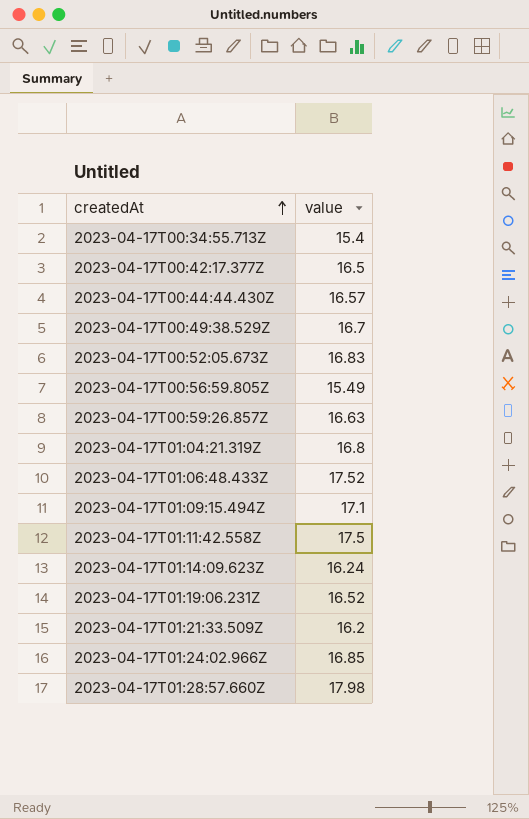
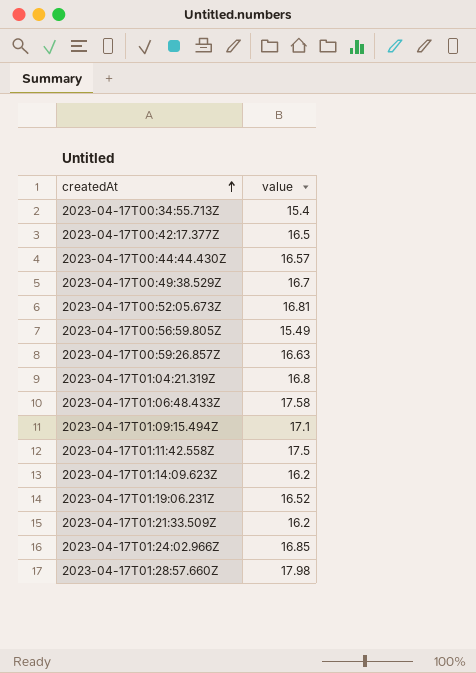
2023-04-17T00:52:05.673Z | value: 16.83 -> 16.81
2023-04-17T01:06:48.433Z | value: 17.52 -> 17.58
2023-04-17T01:14:09.623Z | value: 16.24 -> 16.2

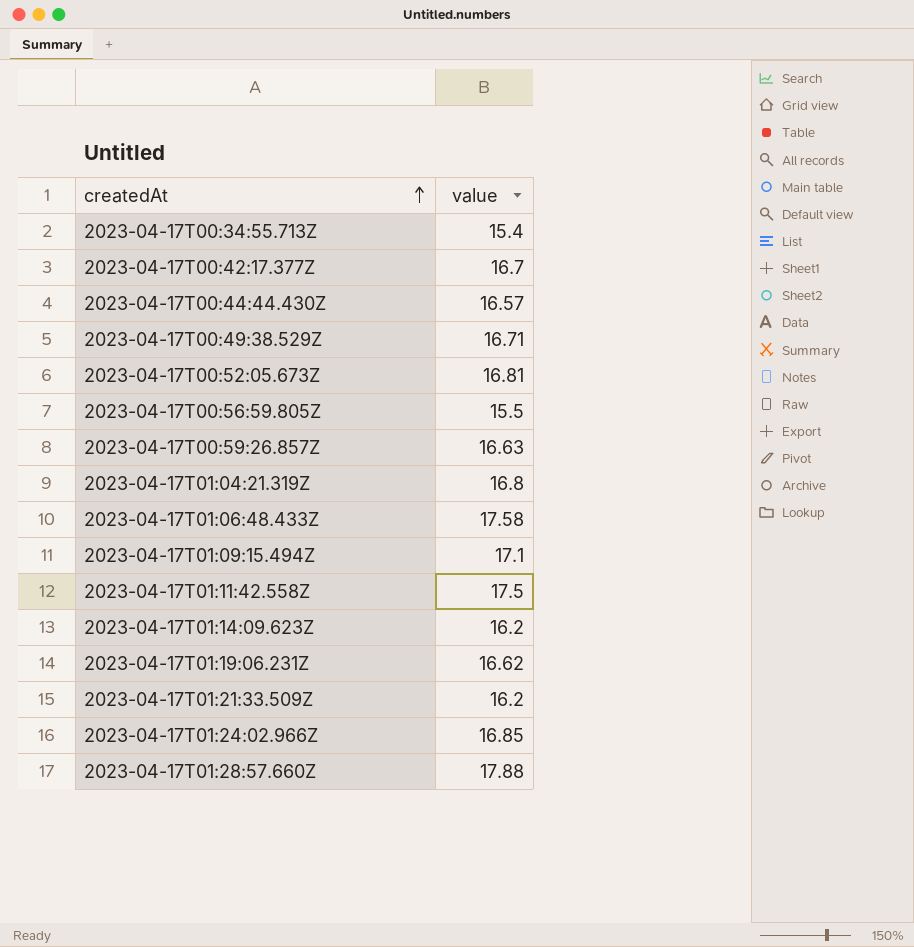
2023-04-17T00:42:17.377Z | value: 16.5 -> 16.7
2023-04-17T00:49:38.529Z | value: 16.7 -> 16.71
2023-04-17T00:56:59.805Z | value: 15.49 -> 15.5
2023-04-17T01:19:06.231Z | value: 16.52 -> 16.62
2023-04-17T01:28:57.660Z | value: 17.98 -> 17.88

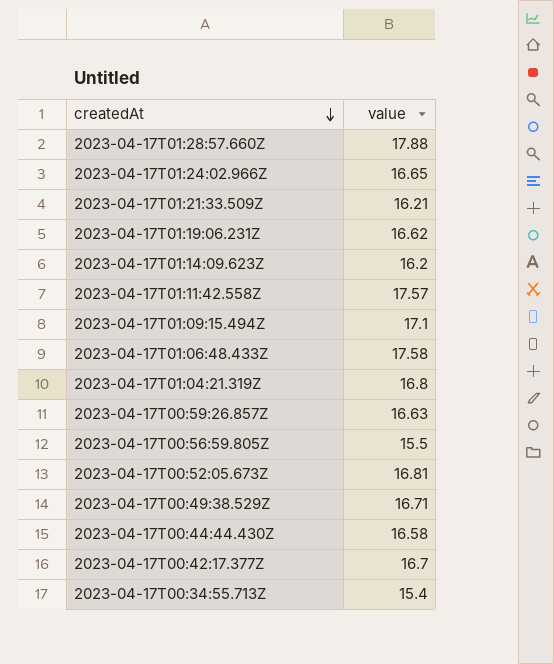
row order: createdAt ascending -> createdAt descending
2023-04-17T01:24:02.966Z | value: 16.85 -> 16.65
2023-04-17T01:21:33.509Z | value: 16.2 -> 16.21
2023-04-17T01:11:42.558Z | value: 17.5 -> 17.57
2023-04-17T00:44:44.430Z | value: 16.57 -> 16.58

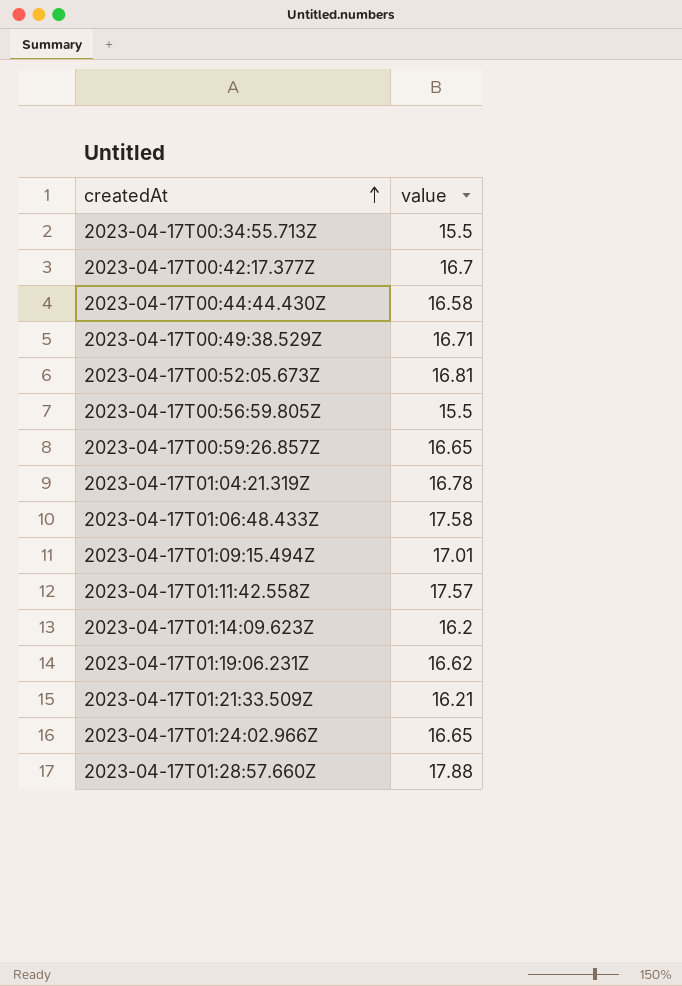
row order: createdAt descending -> createdAt ascending
2023-04-17T00:34:55.713Z | value: 15.4 -> 15.5
2023-04-17T00:59:26.857Z | value: 16.63 -> 16.65
2023-04-17T01:04:21.319Z | value: 16.8 -> 16.78
2023-04-17T01:09:15.494Z | value: 17.1 -> 17.01

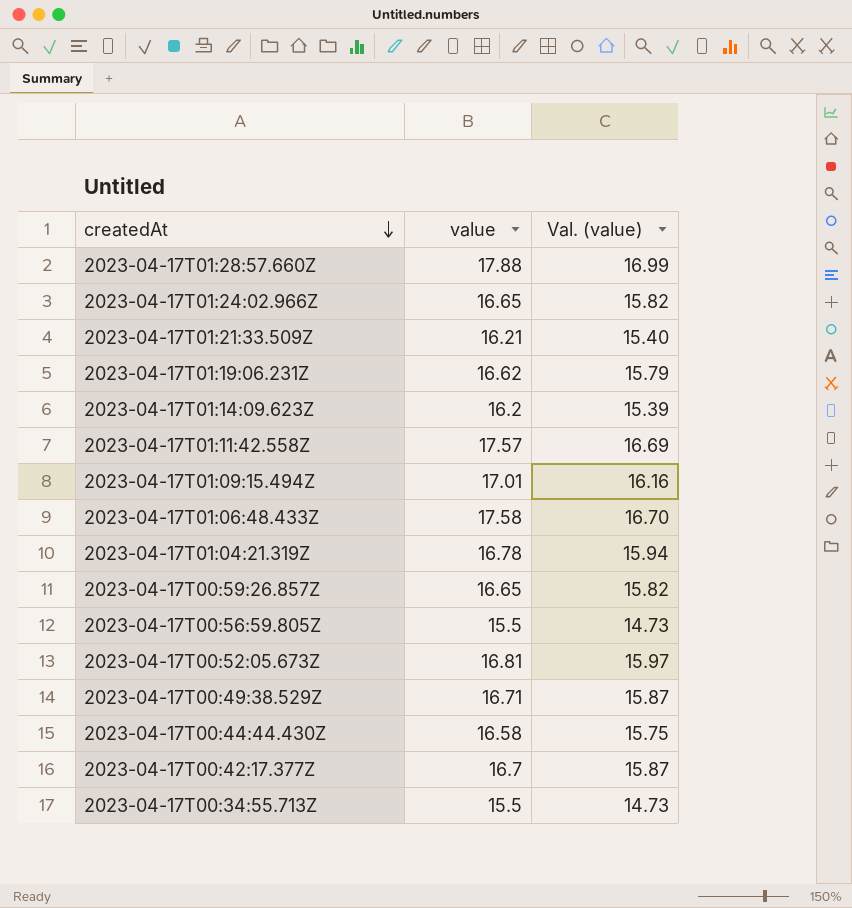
row order: createdAt ascending -> createdAt descending
column Val. (value) | formula: none -> [value] * 0.95

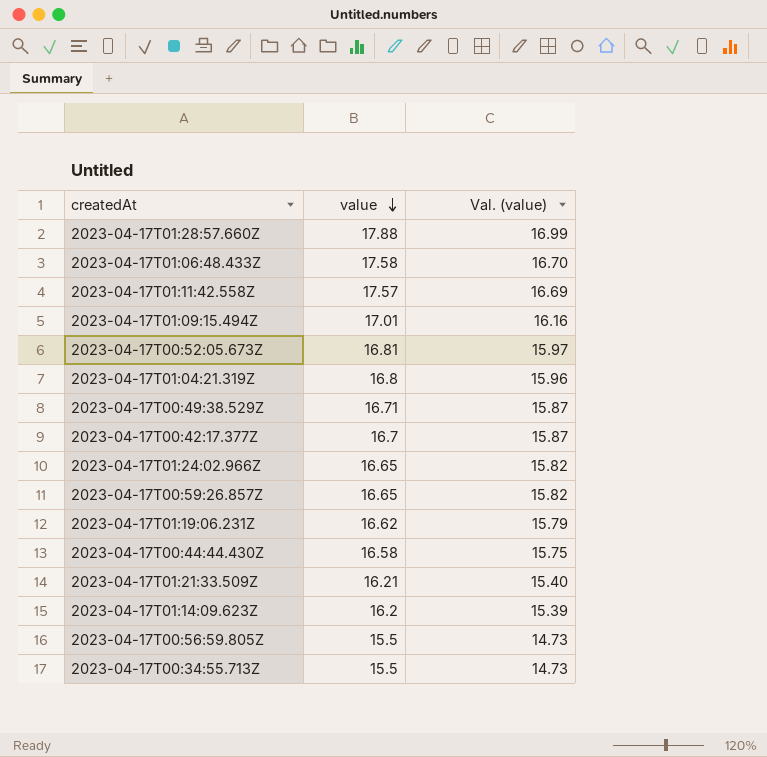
row order: createdAt descending -> value descending
2023-04-17T01:04:21.319Z | value: 16.78 -> 16.8
2023-04-17T01:04:21.319Z | Val. (value): 15.94 -> 15.96

